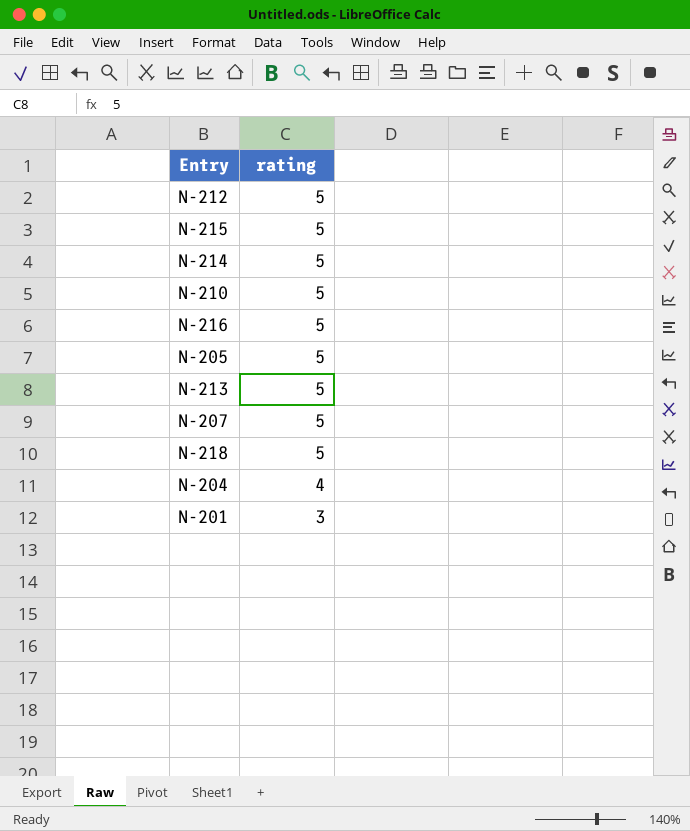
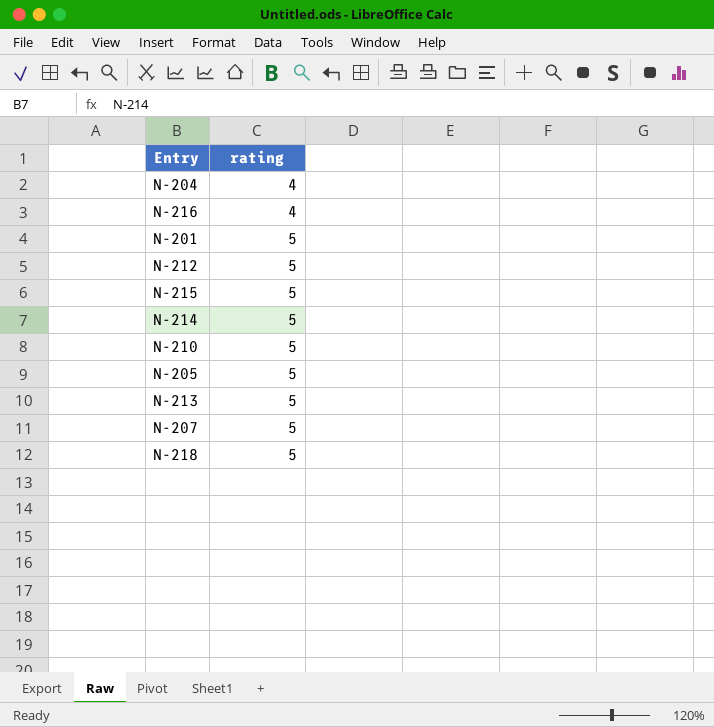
row order: rating descending -> rating ascending
N-216 | rating: 5 -> 4
N-201 | rating: 3 -> 5

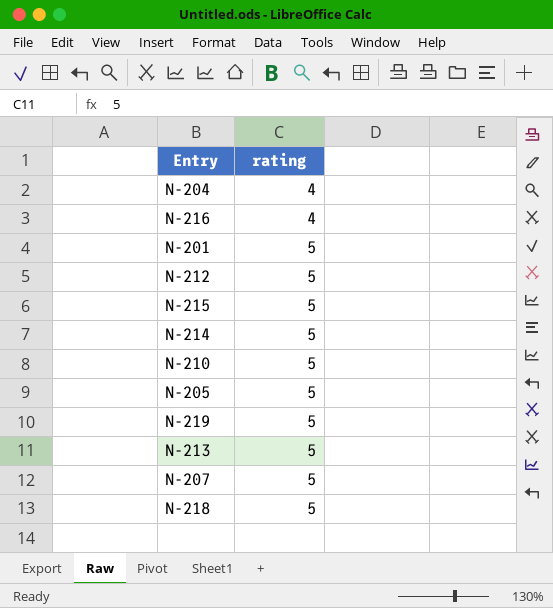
row N-219: none -> 5

